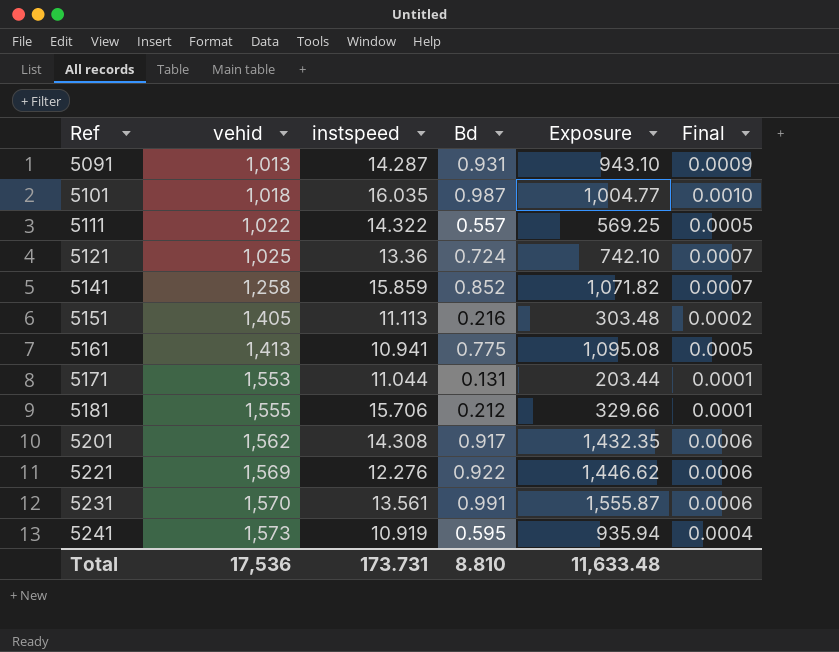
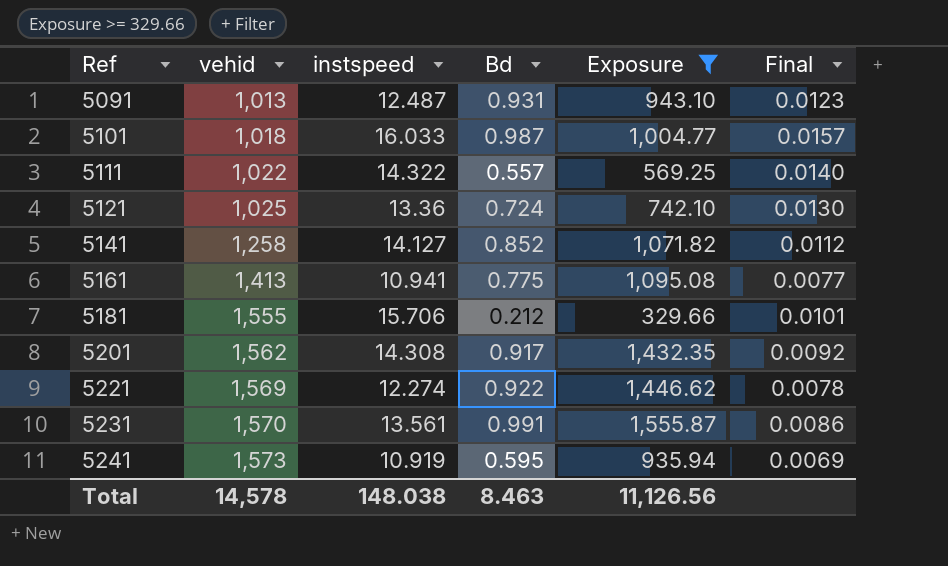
filter: none -> Exposure >= 329.66
column Final | formula: [Bd] / [vehid] -> [instspeed] / [vehid]
5091 | instspeed: 14.287 -> 12.487
5101 | instspeed: 16.035 -> 16.033
5141 | instspeed: 15.859 -> 14.127
5221 | instspeed: 12.276 -> 12.274
Total | vehid: 17,536 -> 14,578
Total | instspeed: 173.731 -> 148.038
Total | Bd: 8.810 -> 8.463
Total | Exposure: 11,633.48 -> 11,126.56

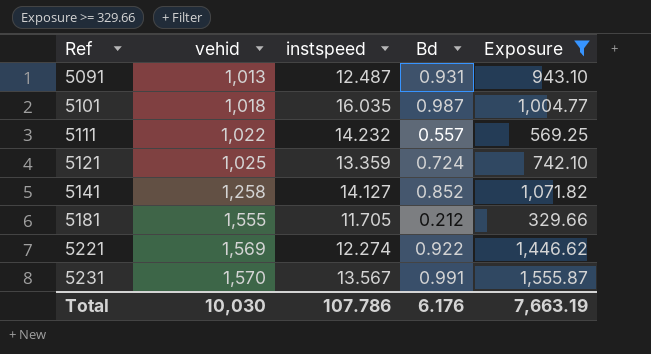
column Final | formula: [instspeed] / [vehid] -> none
row 5161: 1,413 | 10.941 | 0.775 | 1,095.08 | 0.0077 -> none
row 5201: 1,562 | 14.308 | 0.917 | 1,432.35 | 0.0092 -> none
row 5241: 1,573 | 10.919 | 0.595 | 935.94 | 0.0069 -> none
5101 | instspeed: 16.033 -> 16.035
5111 | instspeed: 14.322 -> 14.232
5121 | instspeed: 13.36 -> 13.359
5181 | instspeed: 15.706 -> 11.705
5231 | instspeed: 13.561 -> 13.567
Total | vehid: 14,578 -> 10,030
Total | instspeed: 148.038 -> 107.786
Total | Bd: 8.463 -> 6.176
Total | Exposure: 11,126.56 -> 7,663.19

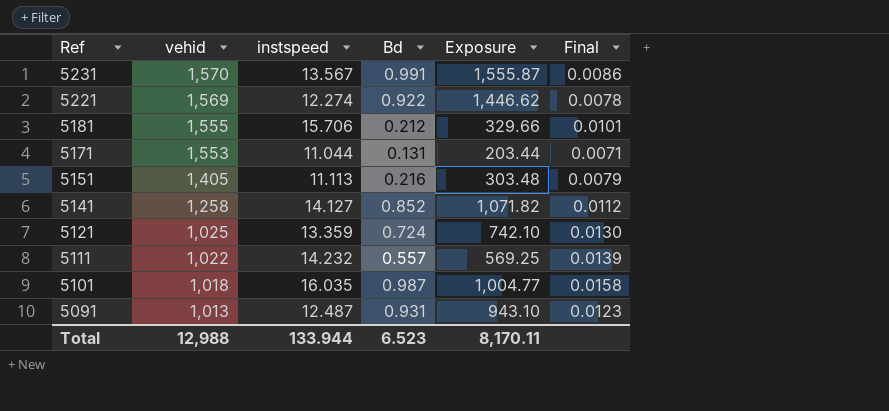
filter: Exposure >= 329.66 -> none
row order: Ref ascending -> Ref descending
column Final | formula: none -> [instspeed] / [vehid]
5181 | instspeed: 11.705 -> 15.706
Total | vehid: 10,030 -> 12,988
Total | instspeed: 107.786 -> 133.944
Total | Bd: 6.176 -> 6.523
Total | Exposure: 7,663.19 -> 8,170.11

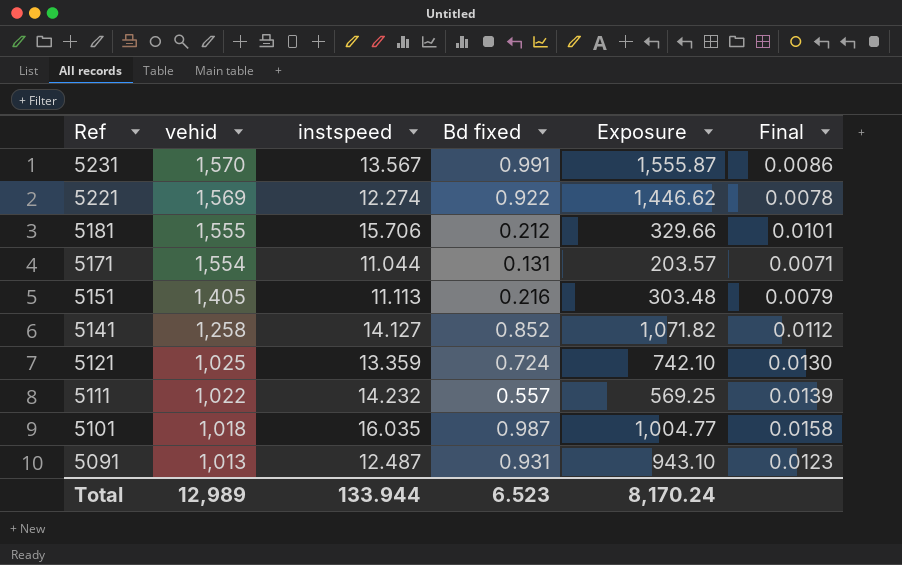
column name: Bd -> Bd fixed
5171 | vehid: 1,553 -> 1,554
5171 | Exposure: 203.44 -> 203.57
Total | vehid: 12,988 -> 12,989
Total | Exposure: 8,170.11 -> 8,170.24

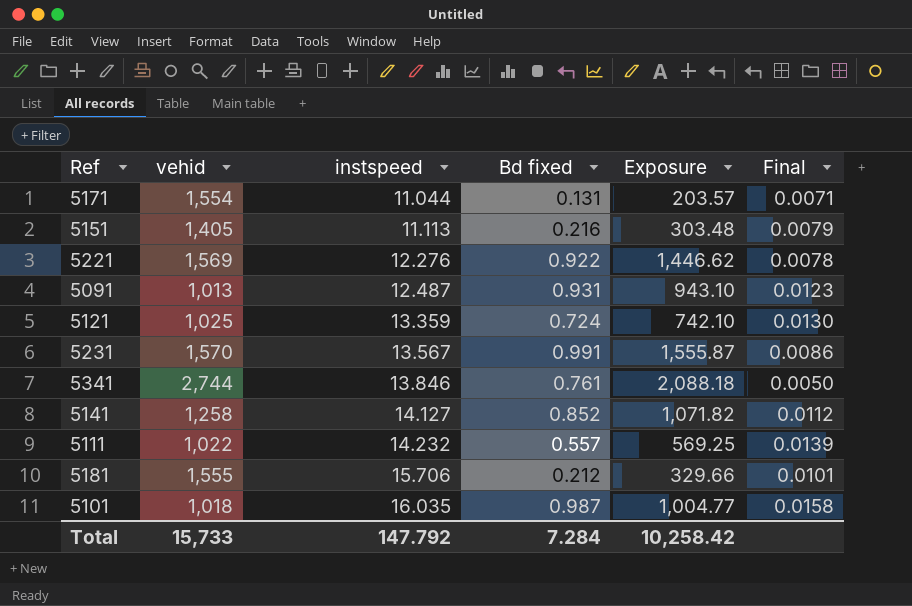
row order: Ref descending -> instspeed ascending
5221 | instspeed: 12.274 -> 12.276
row 5341: none -> 2,744 | 13.846 | 0.761 | 2,088.18 | 0.0050
Total | vehid: 12,989 -> 15,733
Total | instspeed: 133.944 -> 147.792
Total | Bd fixed: 6.523 -> 7.284
Total | Exposure: 8,170.24 -> 10,258.42

